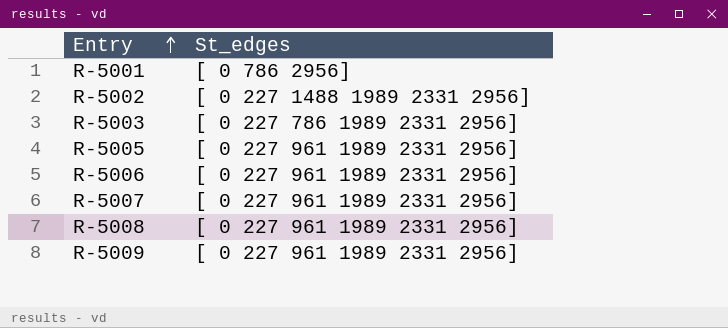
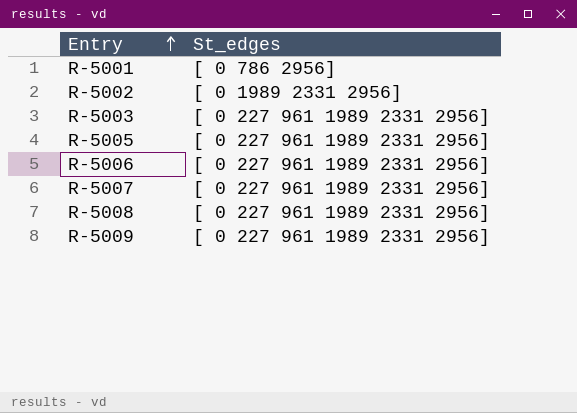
R-5002 | St_edges: [ 0 227 1488 1989 2331 2956] -> [ 0 1989 2331 2956]
R-5003 | St_edges: [ 0 227 786 1989 2331 2956] -> [ 0 227 961 1989 2331 2956]

